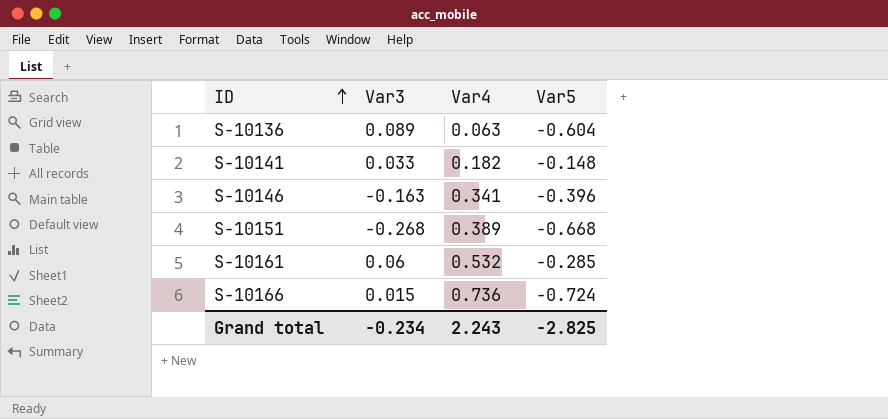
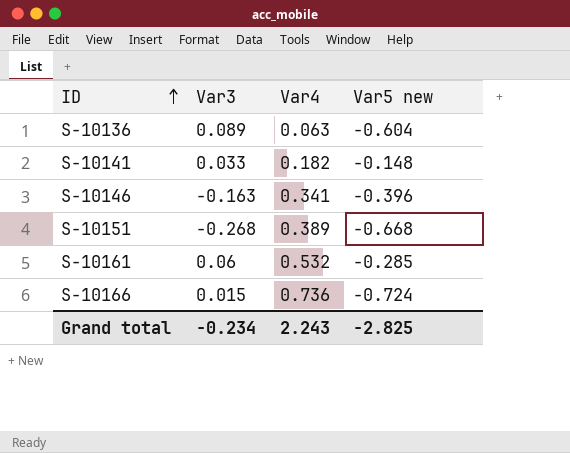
column name: Var5 -> Var5 new

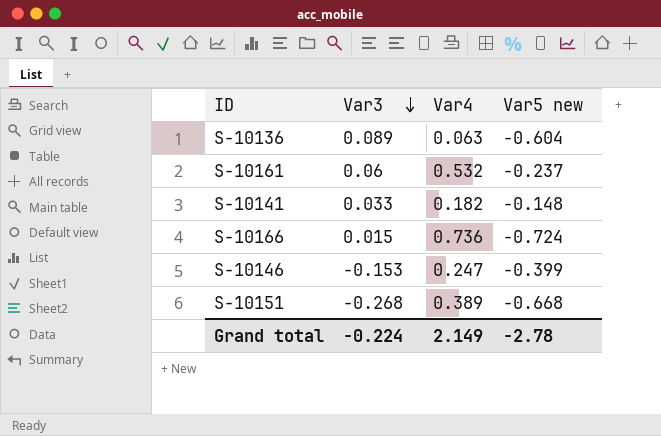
row order: ID ascending -> Var3 descending
S-10161 | Var5 new: -0.285 -> -0.237
S-10146 | Var3: -0.163 -> -0.153
S-10146 | Var4: 0.341 -> 0.247
S-10146 | Var5 new: -0.396 -> -0.399
Grand total | Var3: -0.234 -> -0.224
Grand total | Var4: 2.243 -> 2.149
Grand total | Var5 new: -2.825 -> -2.78

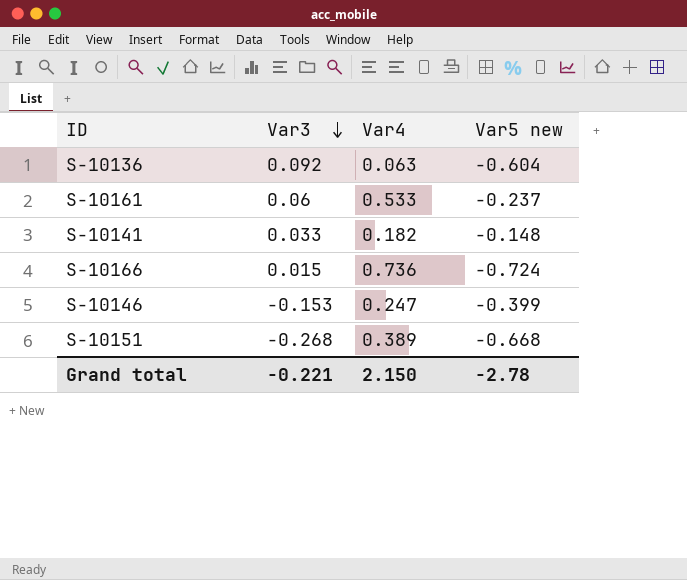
S-10136 | Var3: 0.089 -> 0.092
S-10161 | Var4: 0.532 -> 0.533
Grand total | Var3: -0.224 -> -0.221
Grand total | Var4: 2.149 -> 2.150

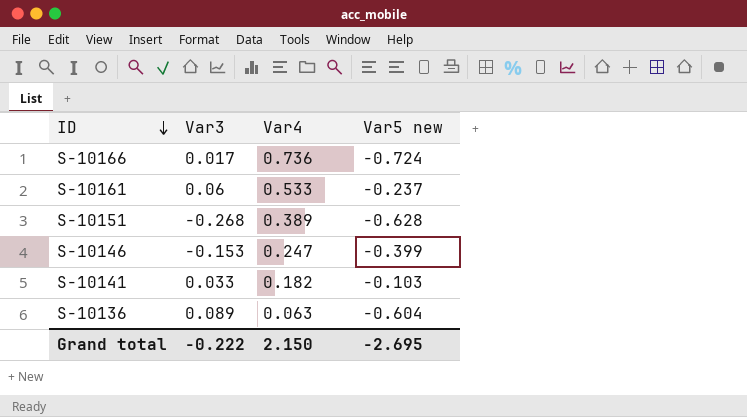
row order: Var3 descending -> ID descending
S-10166 | Var3: 0.015 -> 0.017
S-10151 | Var5 new: -0.668 -> -0.628
S-10141 | Var5 new: -0.148 -> -0.103
S-10136 | Var3: 0.092 -> 0.089
Grand total | Var3: -0.221 -> -0.222
Grand total | Var5 new: -2.78 -> -2.695

